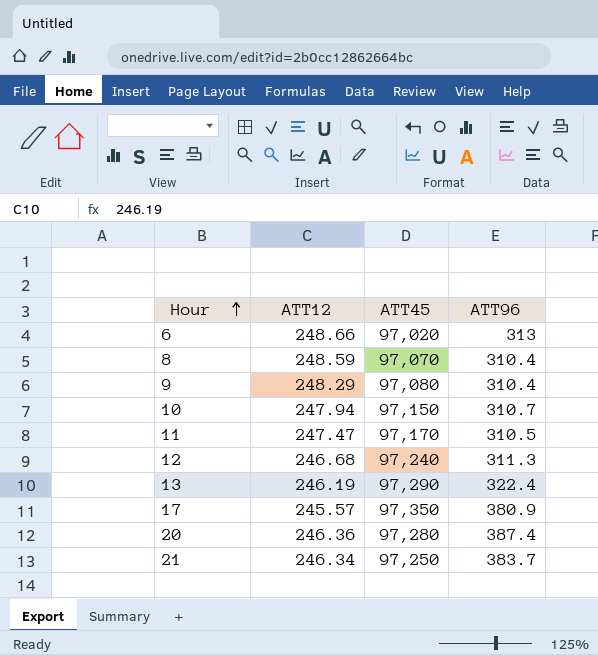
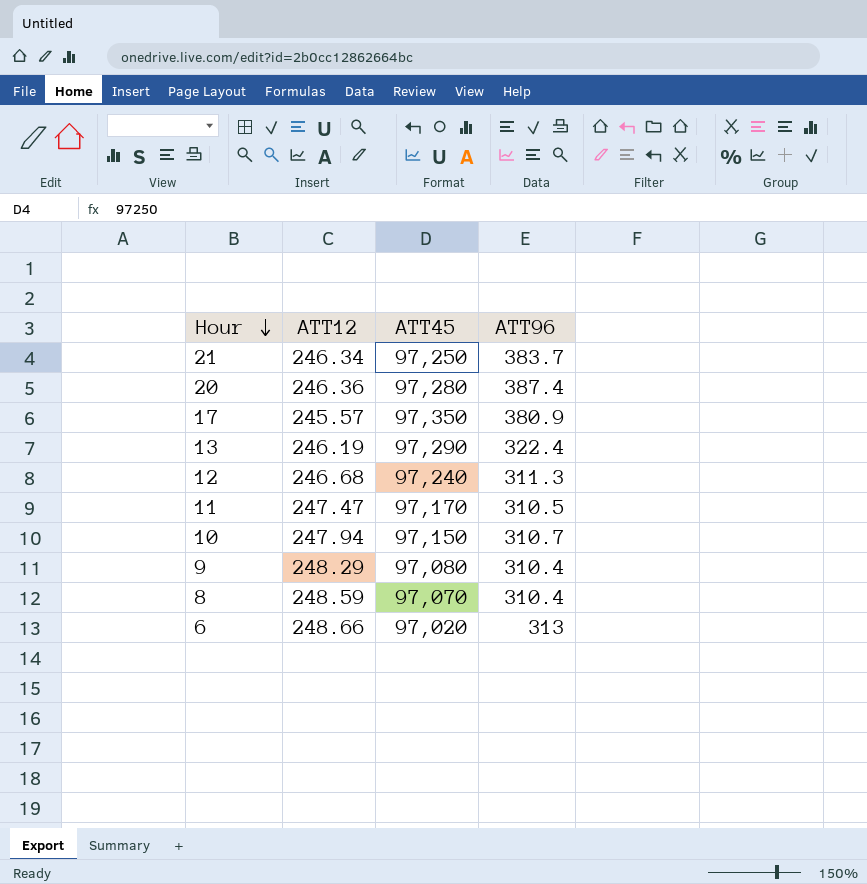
row order: Hour ascending -> Hour descending

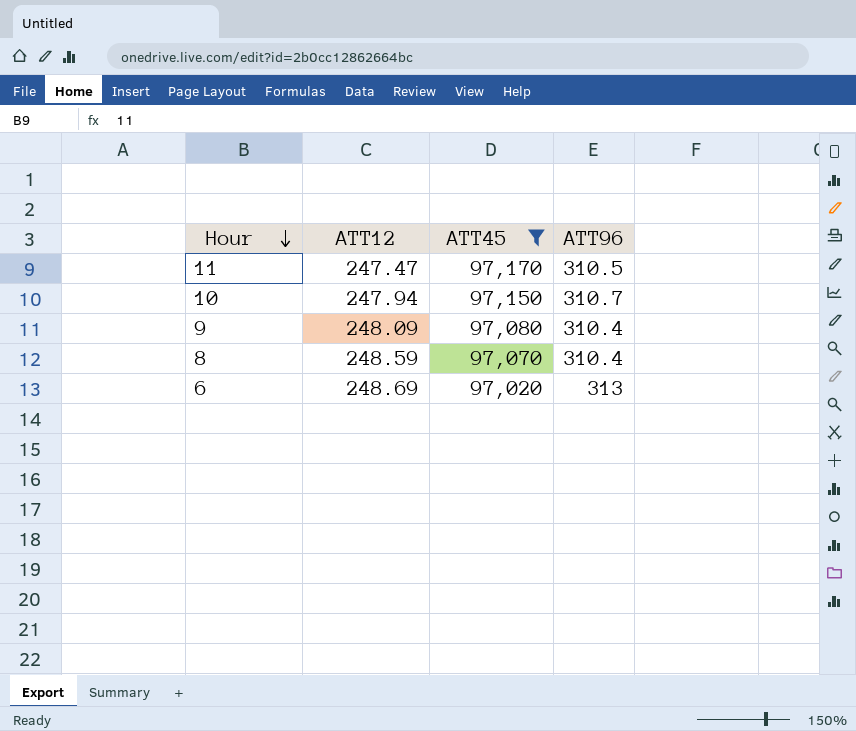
filter: none -> ATT45 <= 97,170
9 | ATT12: 248.29 -> 248.09
6 | ATT12: 248.66 -> 248.69

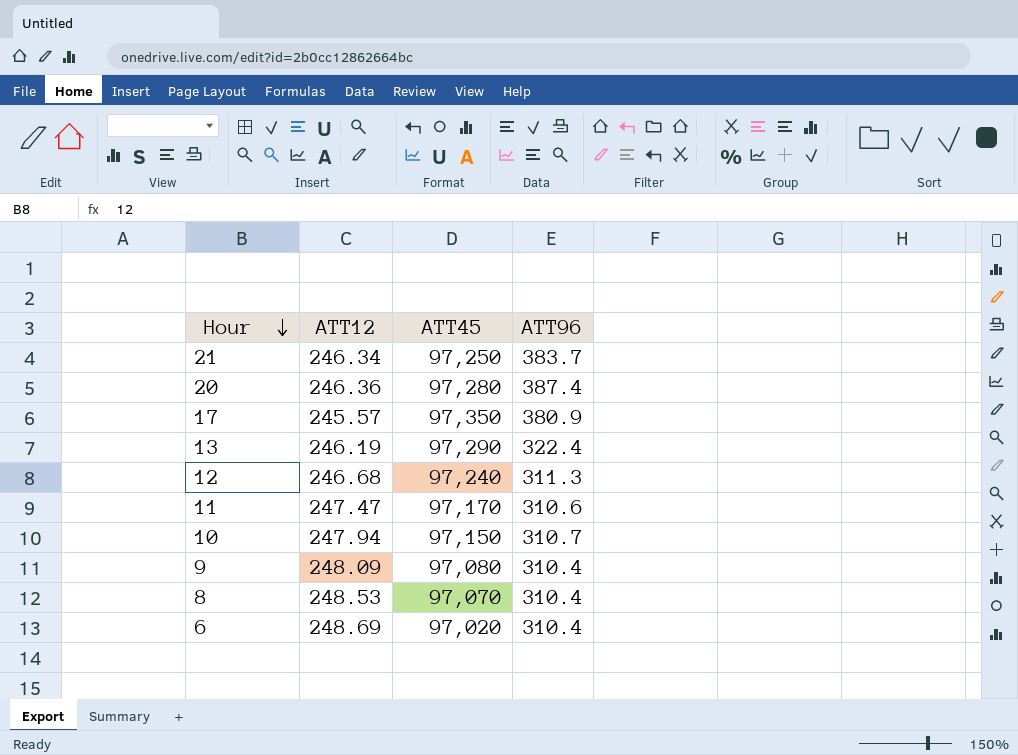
filter: ATT45 <= 97,170 -> none
11 | ATT96: 310.5 -> 310.6
8 | ATT12: 248.59 -> 248.53
6 | ATT96: 313 -> 310.4

